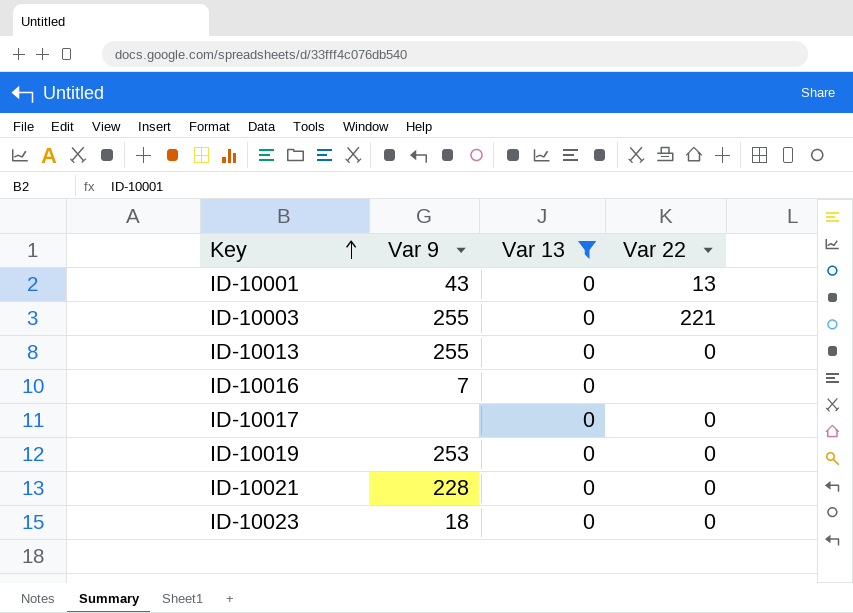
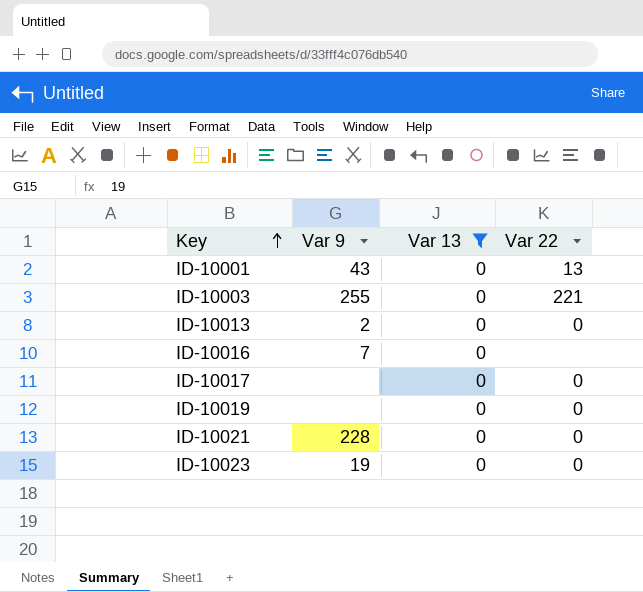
ID-10013 | Var 9: 255 -> 2
ID-10019 | Var 9: 253 -> none
ID-10023 | Var 9: 18 -> 19

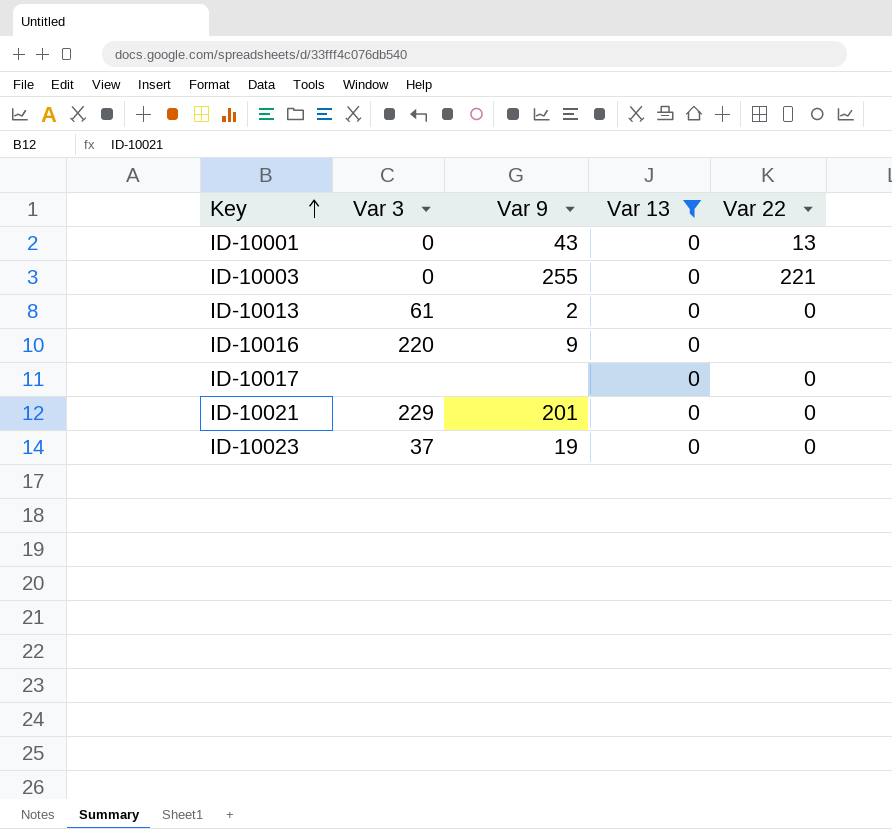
column Var 3 | position: none -> 2
row ID-10019: none | 0 | 0 -> none
ID-10016 | Var 9: 7 -> 9
ID-10021 | Var 9: 228 -> 201

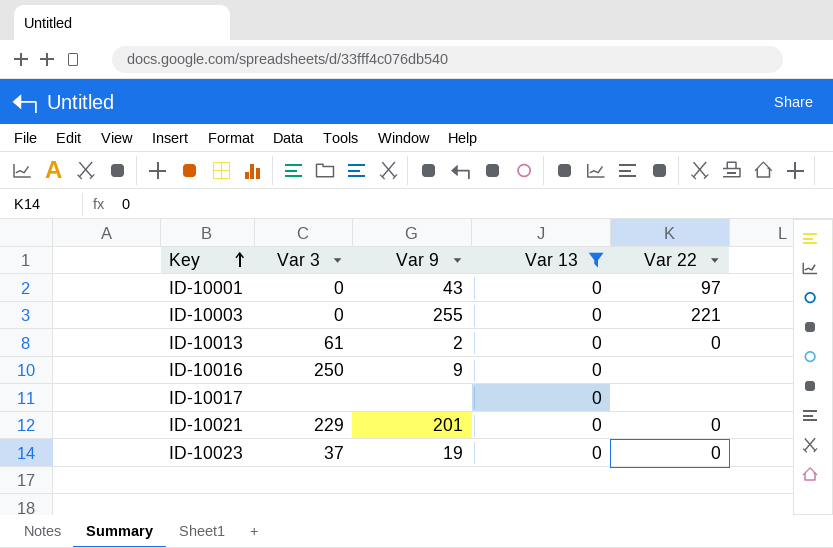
ID-10001 | Var 22: 13 -> 97
ID-10016 | Var 3: 220 -> 250
ID-10017 | Var 22: 0 -> none

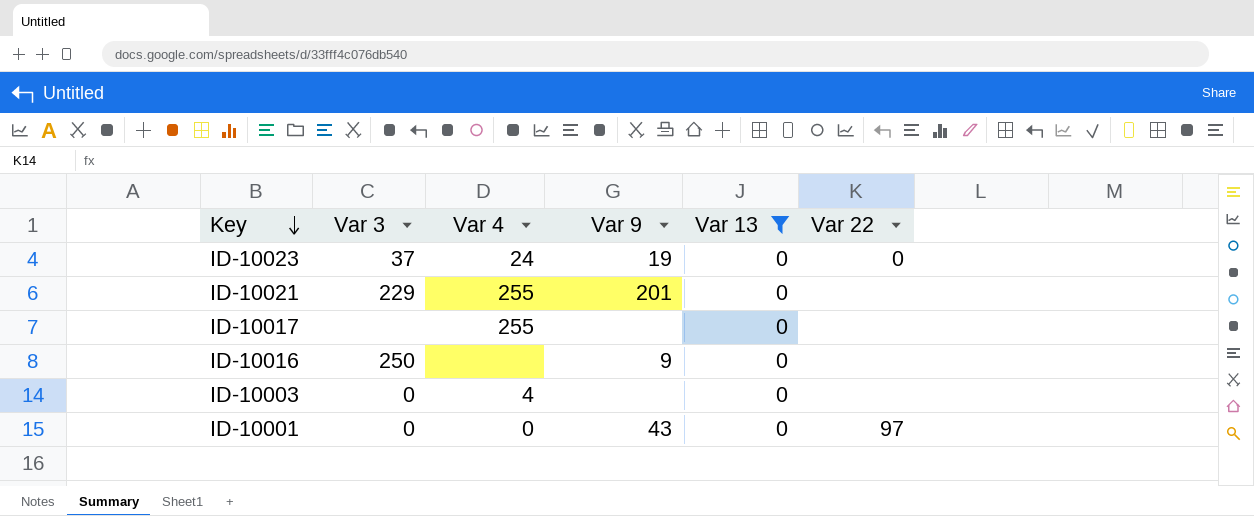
row order: Key ascending -> Key descending
column Var 4 | position: none -> 3
row ID-10013: 61 | 2 | 0 | 0 -> none
ID-10021 | Var 22: 0 -> none
ID-10003 | Var 9: 255 -> none
ID-10003 | Var 22: 221 -> none

